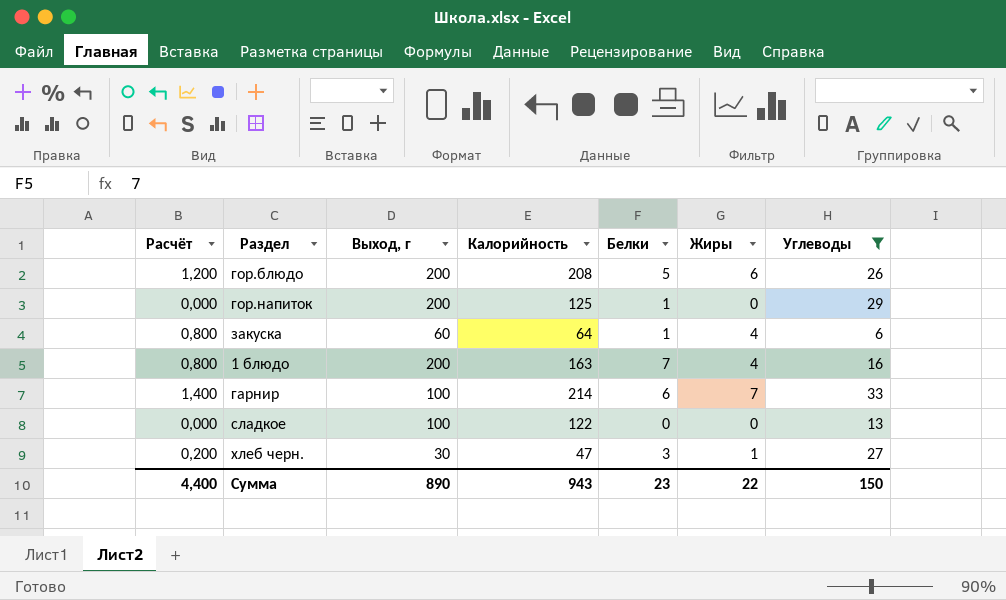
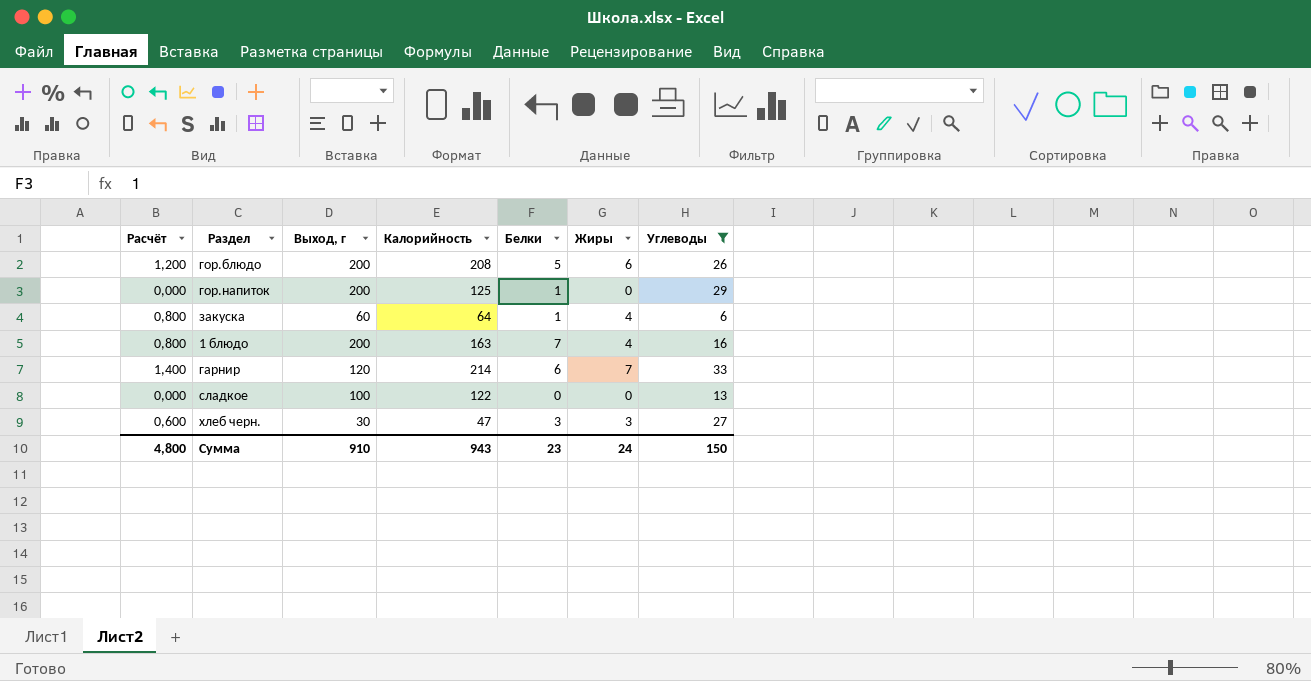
гарнир | Выход, г: 100 -> 120
хлеб черн. | Расчёт: 0,200 -> 0,600
хлеб черн. | Жиры: 1 -> 3
Сумма | Расчёт: 4,400 -> 4,800
Сумма | Выход, г: 890 -> 910
Сумма | Жиры: 22 -> 24

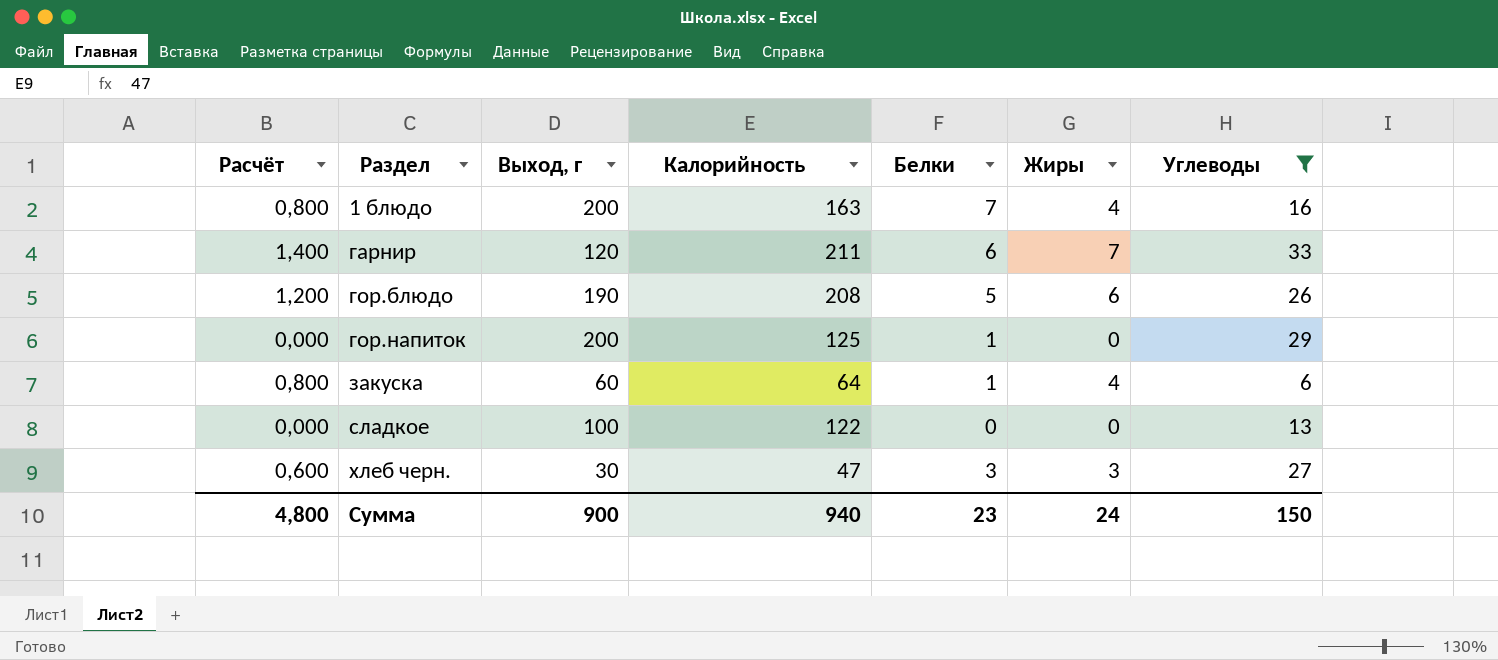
row order: none -> Раздел ascending
гарнир | Калорийность: 214 -> 211
гор.блюдо | Выход, г: 200 -> 190
Сумма | Выход, г: 910 -> 900
Сумма | Калорийность: 943 -> 940

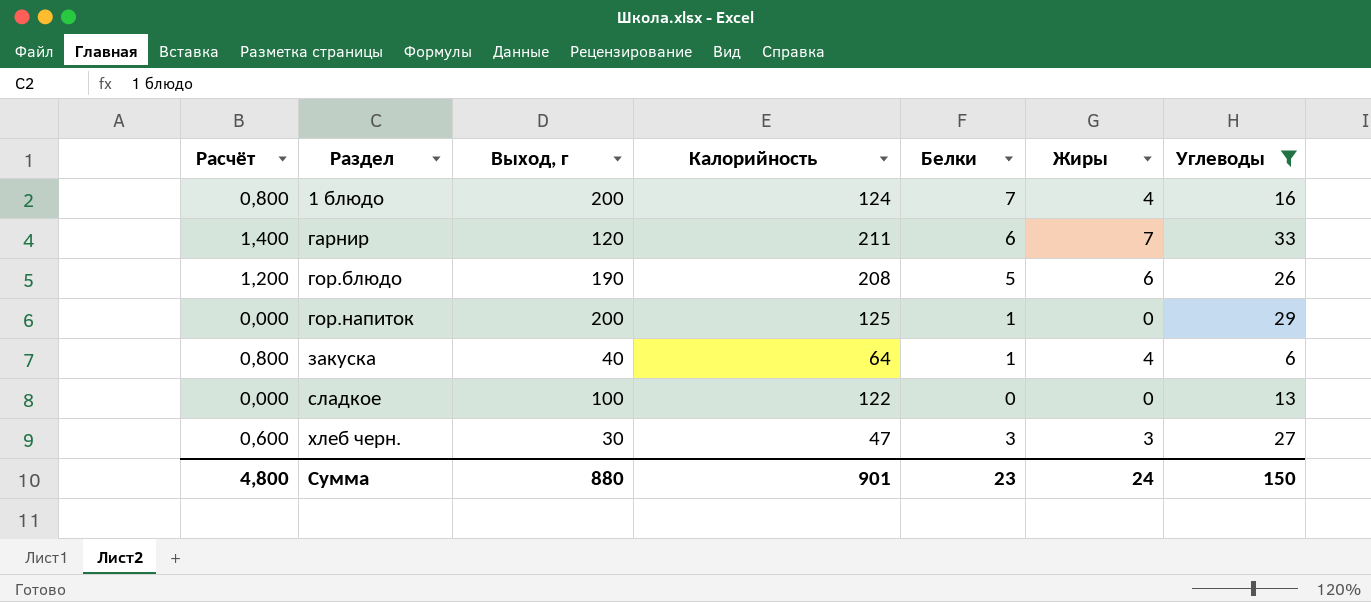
1 блюдо | Калорийность: 163 -> 124
закуска | Выход, г: 60 -> 40
Сумма | Выход, г: 900 -> 880
Сумма | Калорийность: 940 -> 901

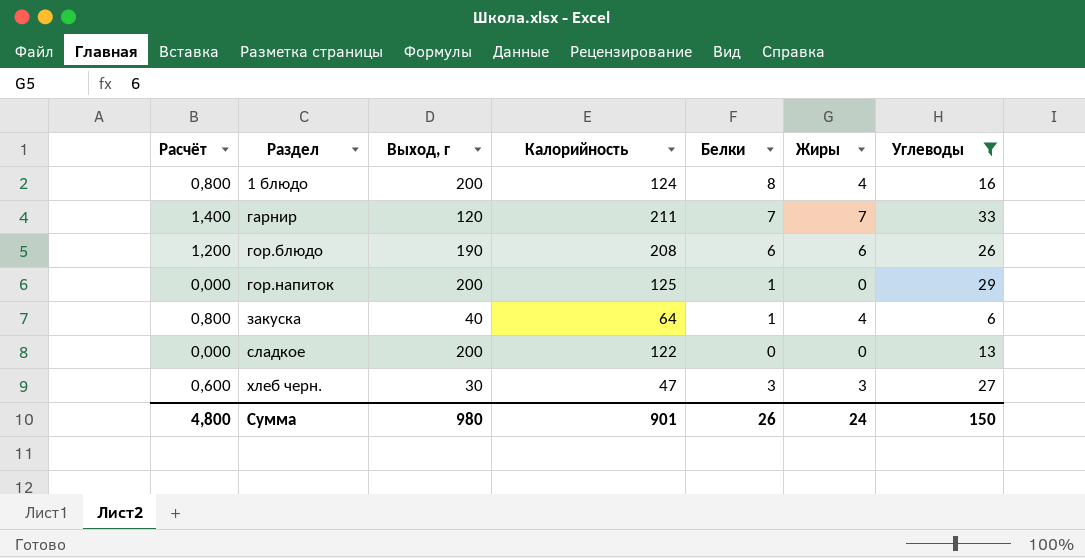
1 блюдо | Белки: 7 -> 8
гарнир | Белки: 6 -> 7
гор.блюдо | Белки: 5 -> 6
сладкое | Выход, г: 100 -> 200
Сумма | Выход, г: 880 -> 980
Сумма | Белки: 23 -> 26

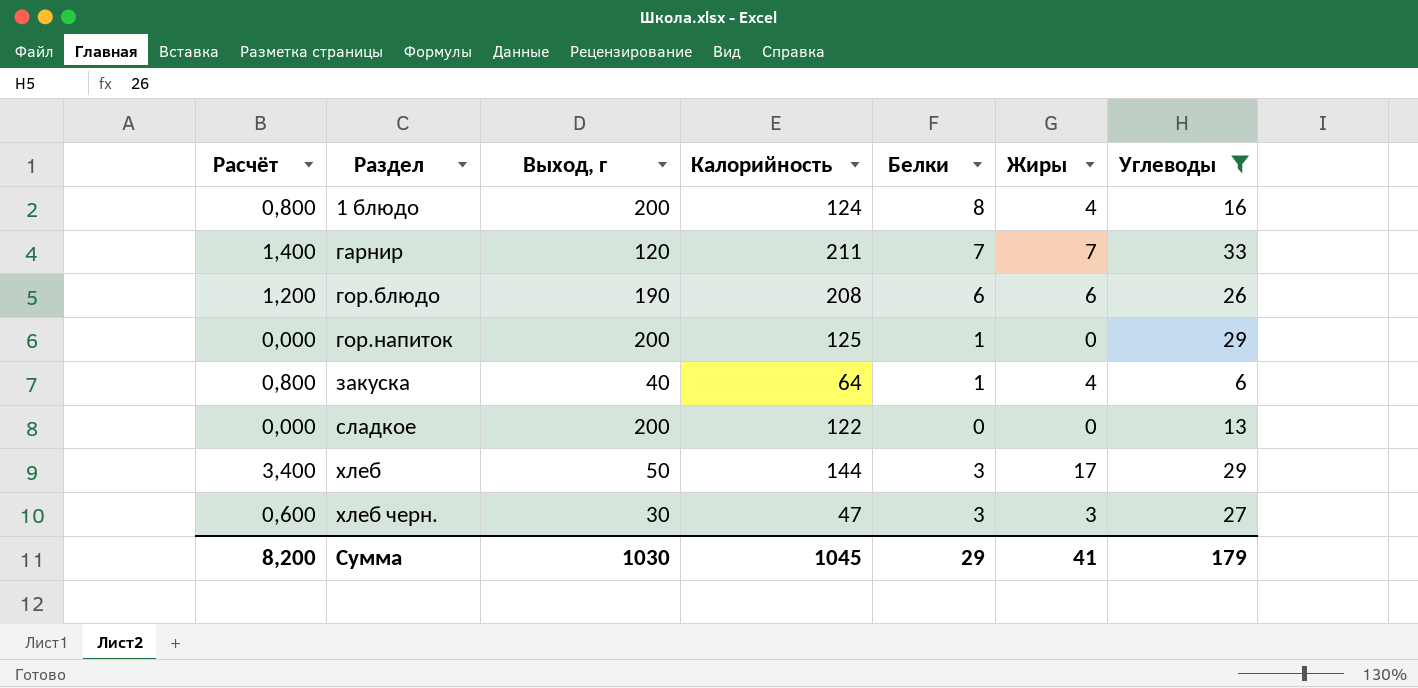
row хлеб: none -> 3,400 | 50 | 144 | 3 | 17 | 29
Сумма | Расчёт: 4,800 -> 8,200
Сумма | Выход, г: 980 -> 1030
Сумма | Калорийность: 901 -> 1045
Сумма | Белки: 26 -> 29
Сумма | Жиры: 24 -> 41
Сумма | Углеводы: 150 -> 179

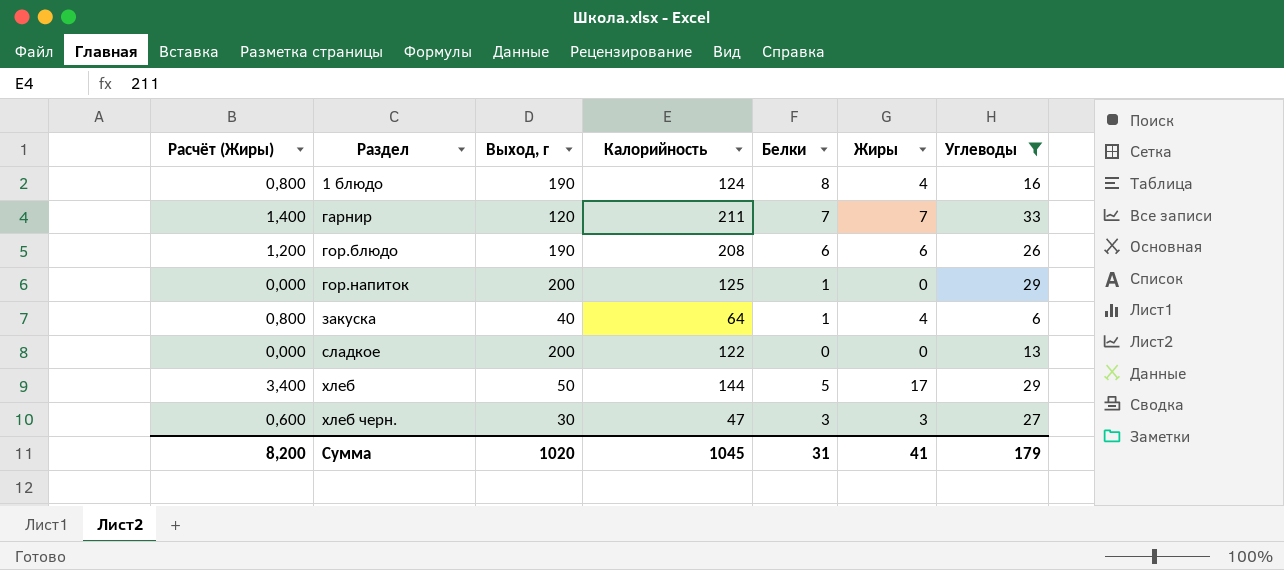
column name: Расчёт -> Расчёт (Жиры)
1 блюдо | Выход, г: 200 -> 190
хлеб | Белки: 3 -> 5
Сумма | Выход, г: 1030 -> 1020
Сумма | Белки: 29 -> 31

